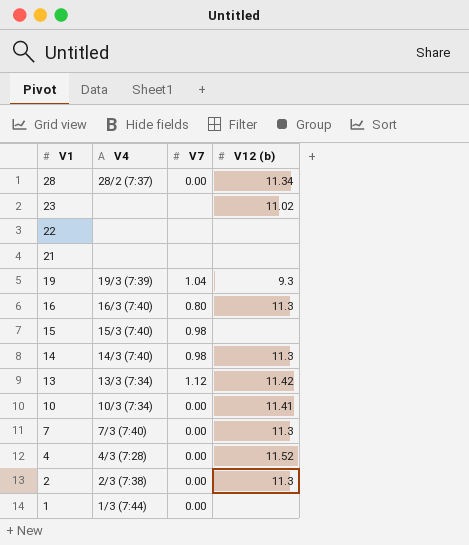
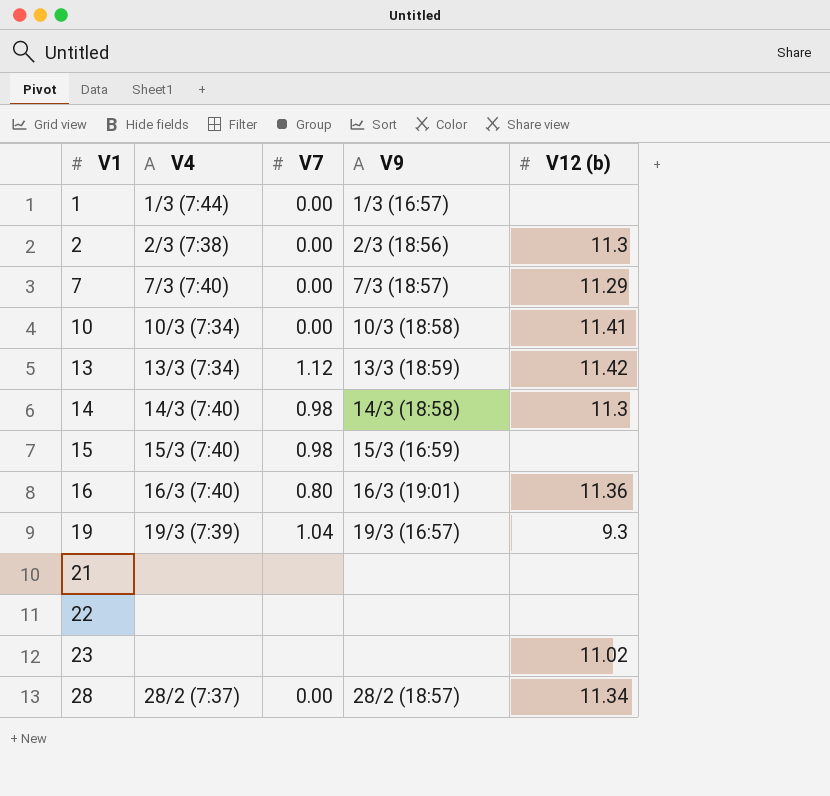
row order: V1 descending -> V1 ascending
column V9 | position: none -> 4
row 4: 4/3 (7:28) | 0.00 | 11.52 -> none
7 | V12 (b): 11.3 -> 11.29
16 | V12 (b): 11.3 -> 11.36

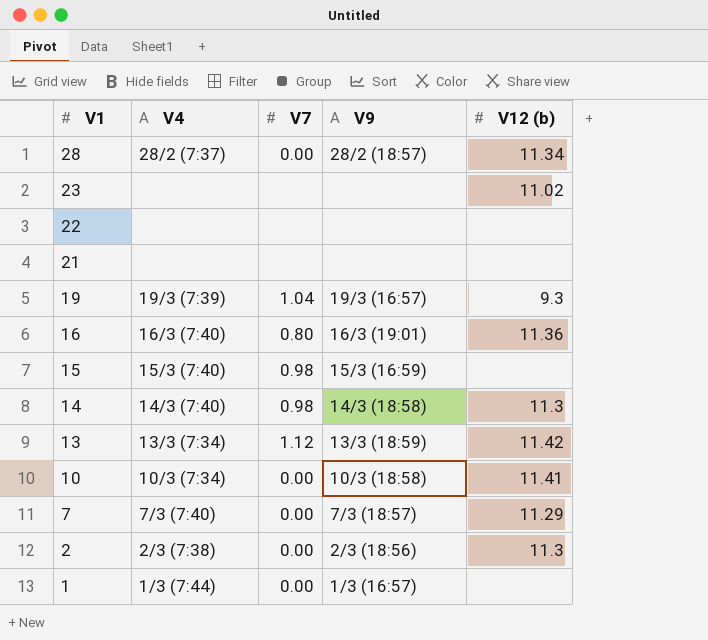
row order: V1 ascending -> V1 descending

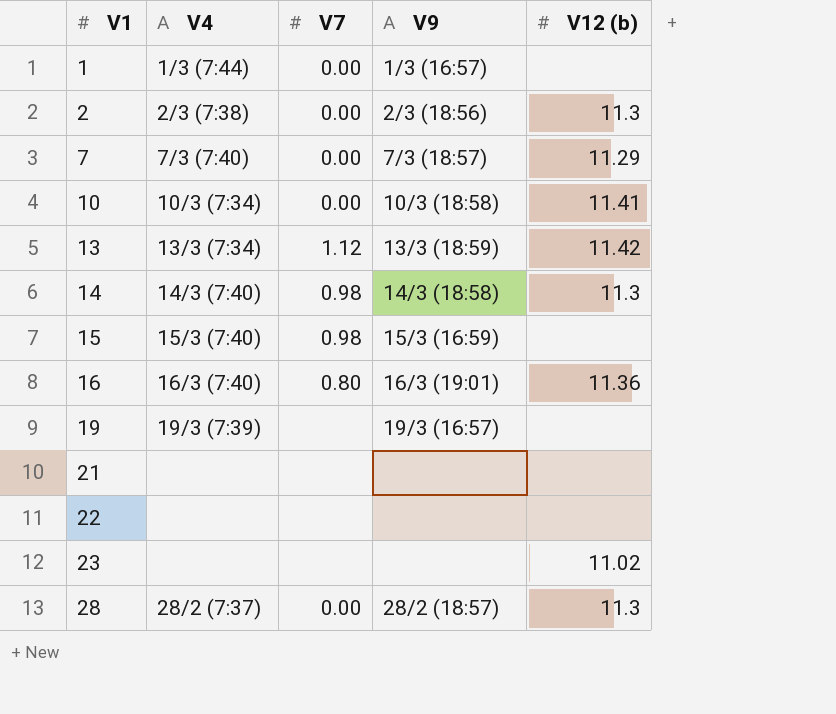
row order: V1 descending -> V1 ascending
19 | V7: 1.04 -> none
19 | V12 (b): 9.3 -> none
28 | V12 (b): 11.34 -> 11.3

